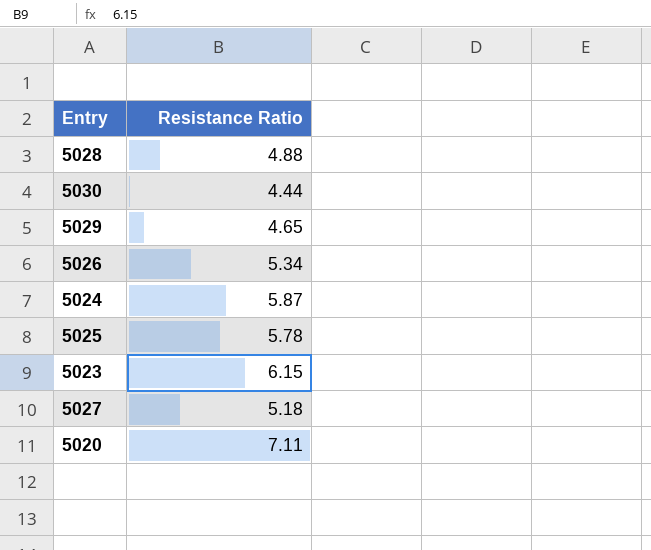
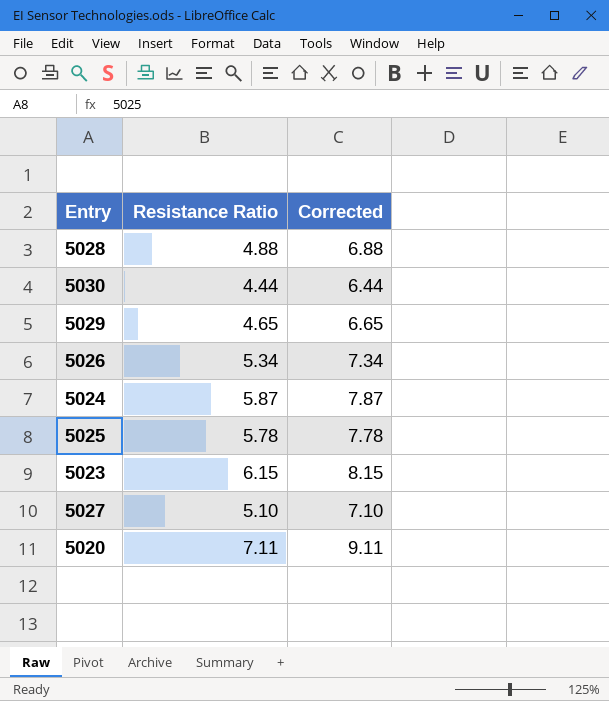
column Corrected | formula: none -> [Resistance Ratio] + 2
5027 | Resistance Ratio: 5.18 -> 5.10

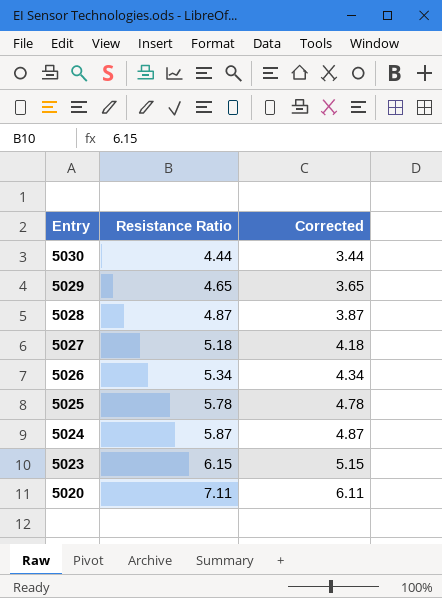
row order: none -> Entry descending
column Corrected | formula: [Resistance Ratio] + 2 -> [Resistance Ratio] - 1
5028 | Resistance Ratio: 4.88 -> 4.87
5027 | Resistance Ratio: 5.10 -> 5.18

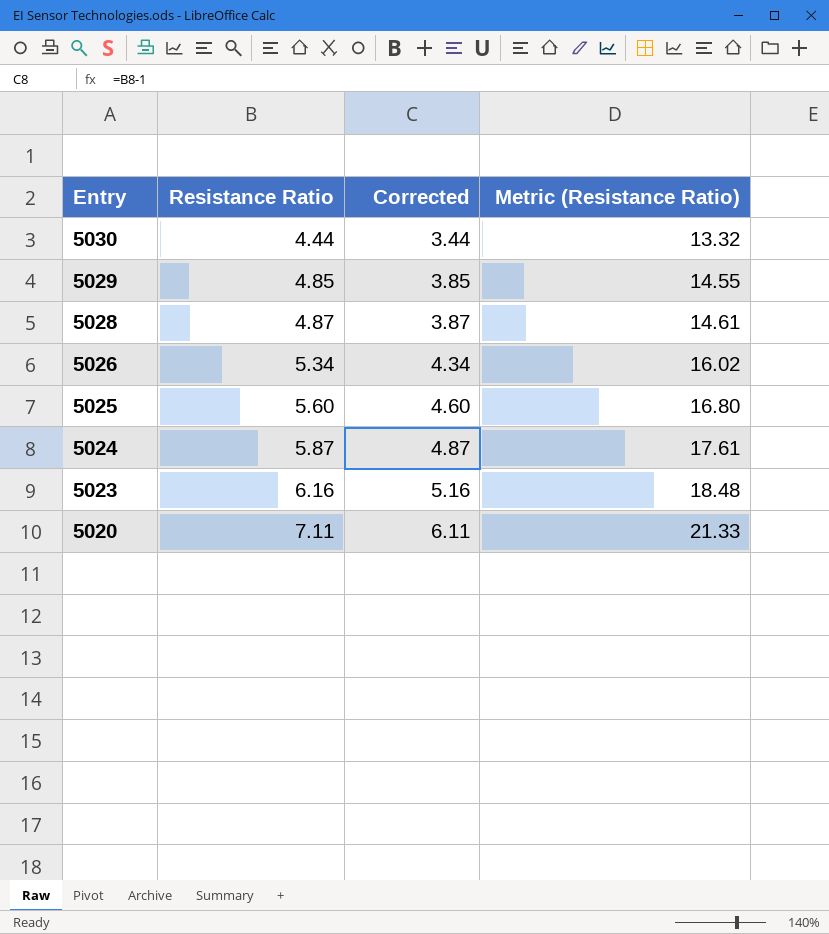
column Metric (Resistance Ratio) | formula: none -> [Resistance Ratio] * 3
row 5027: 5.18 | 4.18 -> none
5029 | Resistance Ratio: 4.65 -> 4.85
5029 | Corrected: 3.65 -> 3.85
5025 | Resistance Ratio: 5.78 -> 5.60
5025 | Corrected: 4.78 -> 4.60
5023 | Resistance Ratio: 6.15 -> 6.16
5023 | Corrected: 5.15 -> 5.16

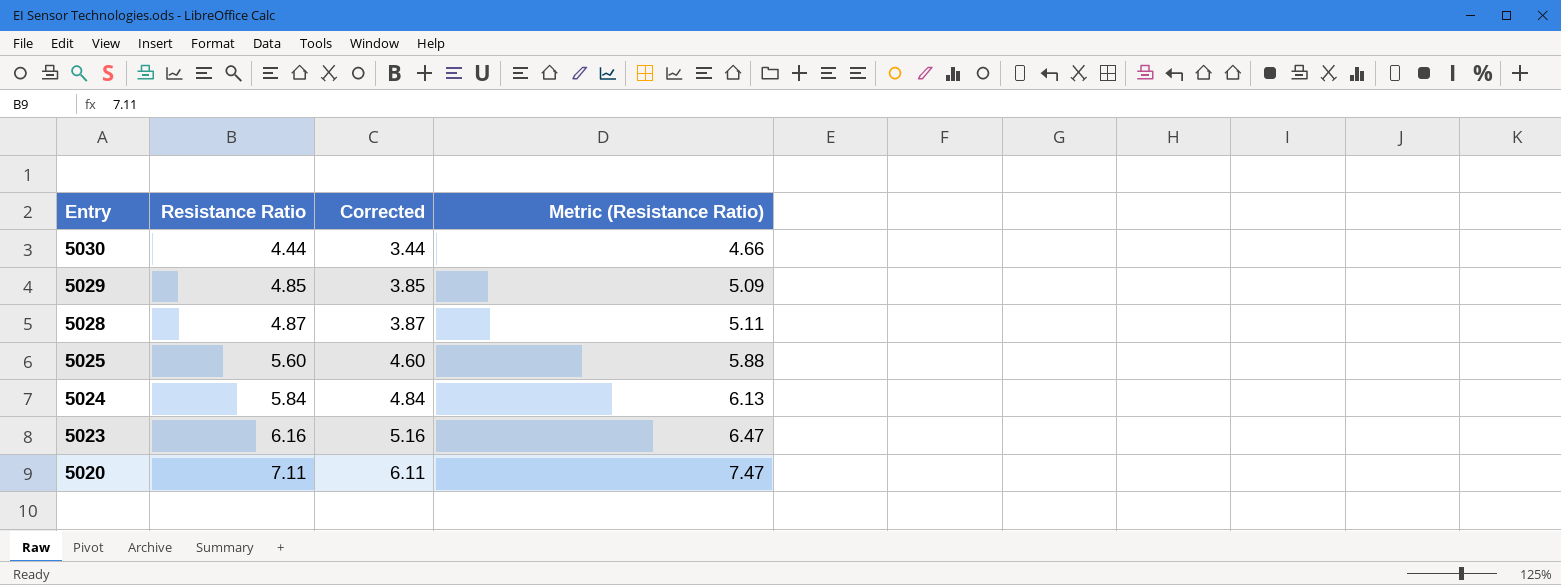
column Metric (Resistance Ratio) | formula: [Resistance Ratio] * 3 -> [Resistance Ratio] * 1.05
row 5026: 5.34 | 4.34 | 16.02 -> none
5024 | Resistance Ratio: 5.87 -> 5.84
5024 | Corrected: 4.87 -> 4.84

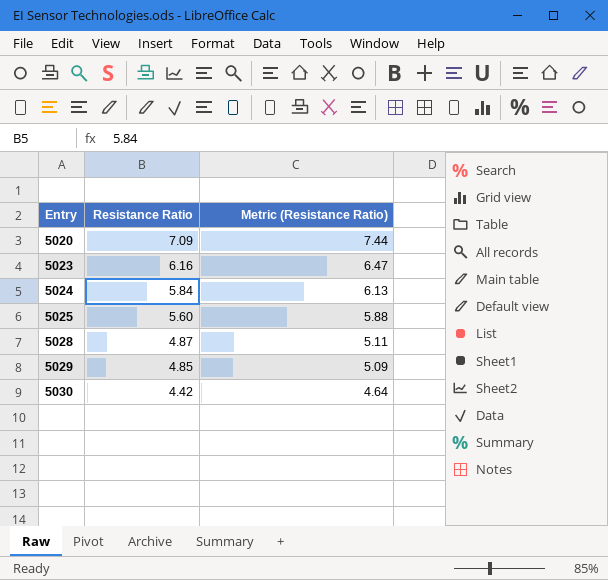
row order: Entry descending -> Entry ascending
column Corrected | formula: [Resistance Ratio] - 1 -> none
5020 | Resistance Ratio: 7.11 -> 7.09
5020 | Metric (Resistance Ratio): 7.47 -> 7.44
5030 | Resistance Ratio: 4.44 -> 4.42
5030 | Metric (Resistance Ratio): 4.66 -> 4.64

